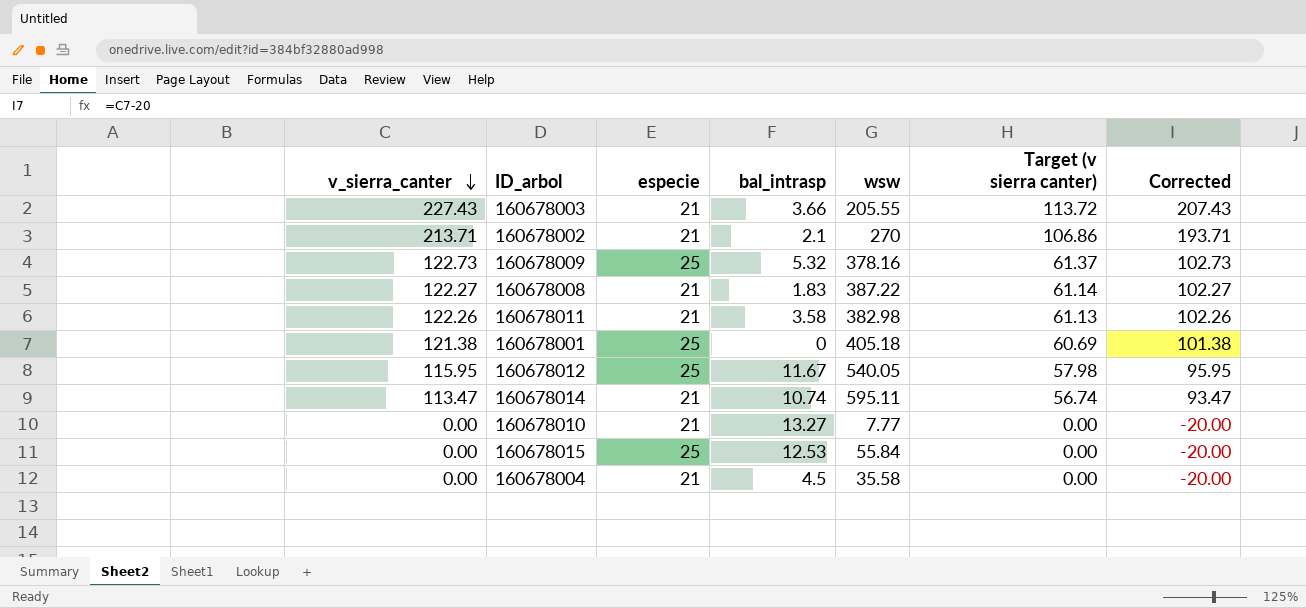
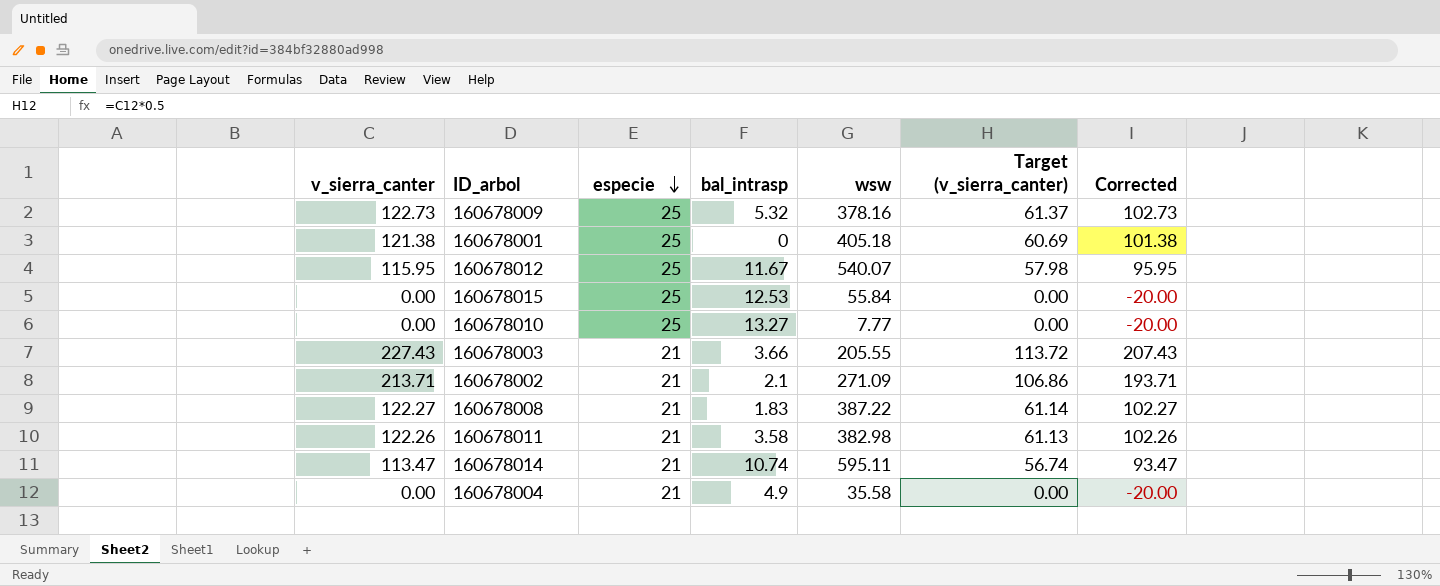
row order: v_sierra_canter descending -> especie descending
column name: Target (v sierra canter) -> Target (v_sierra_canter)
160678012 | wsw: 540.05 -> 540.07
160678010 | especie: 21 -> 25
160678002 | wsw: 270 -> 271.09
160678004 | bal_intrasp: 4.5 -> 4.9

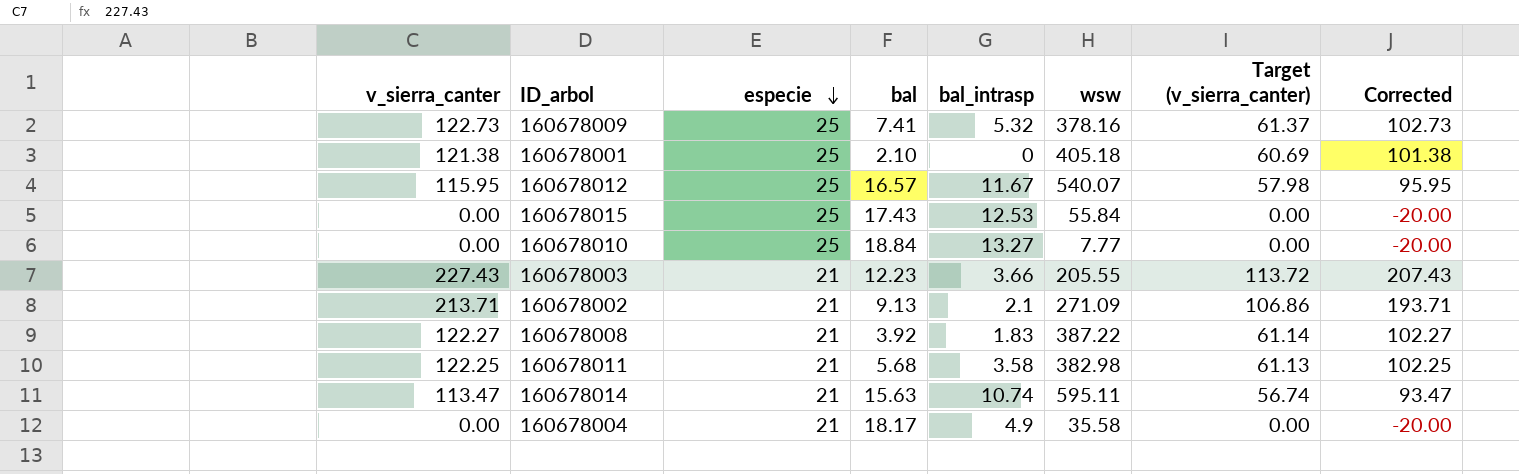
column bal | position: none -> 4
160678011 | v_sierra_canter: 122.26 -> 122.25
160678011 | Corrected: 102.26 -> 102.25

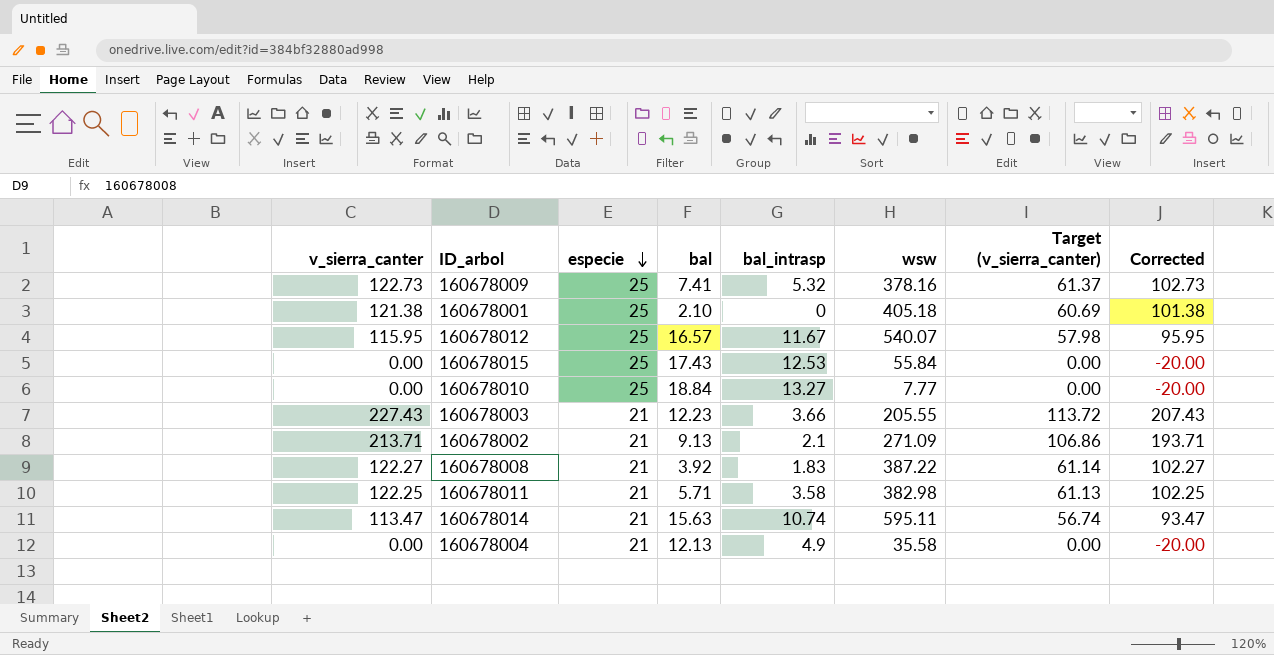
160678011 | bal: 5.68 -> 5.71
160678004 | bal: 18.17 -> 12.13

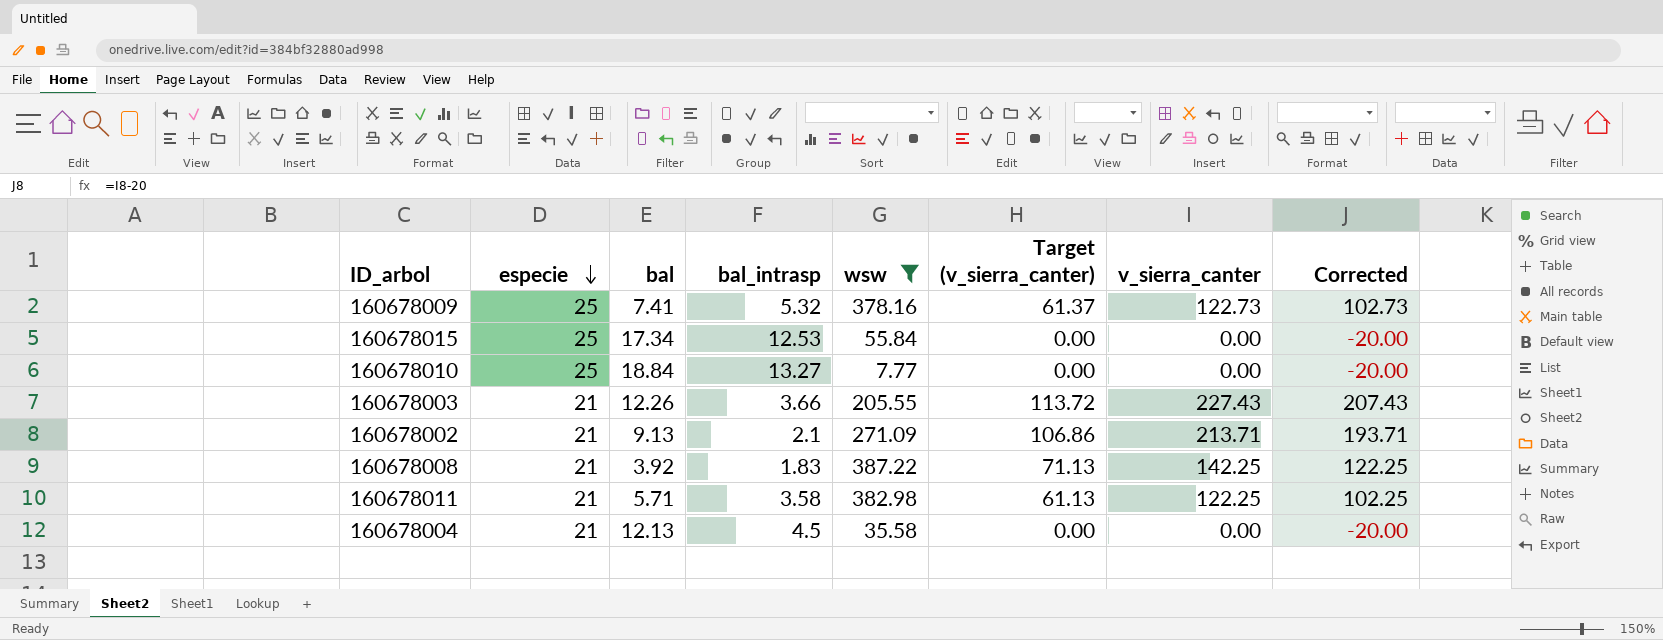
filter: none -> wsw <= 387.22
column v_sierra_canter | position: 1 -> 7
160678015 | bal: 17.43 -> 17.34
160678003 | bal: 12.23 -> 12.26
160678008 | Target (v_sierra_canter): 61.14 -> 71.13
160678008 | v_sierra_canter: 122.27 -> 142.25
160678008 | Corrected: 102.27 -> 122.25
160678004 | bal_intrasp: 4.9 -> 4.5

